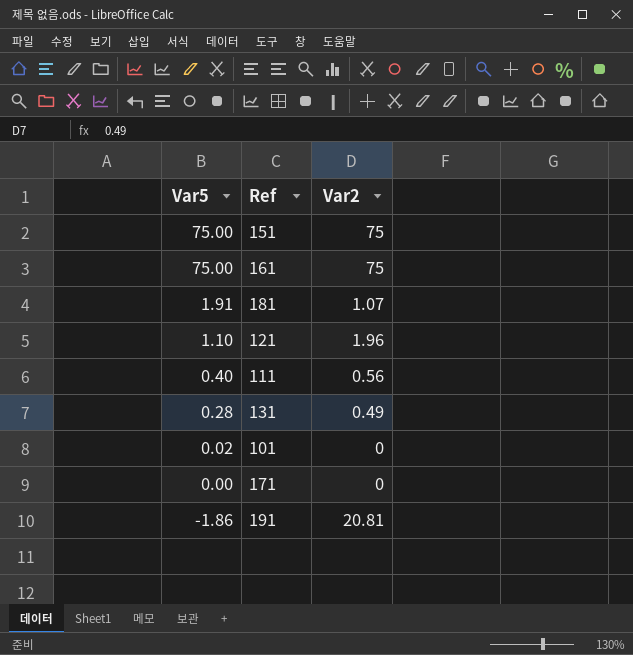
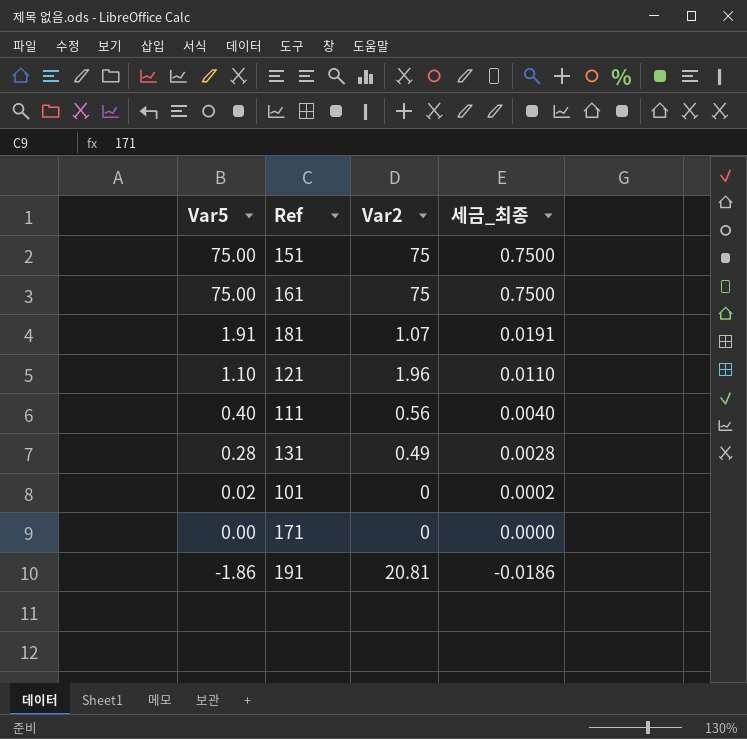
column 세금_최종 | formula: none -> [Var5] * 0.01

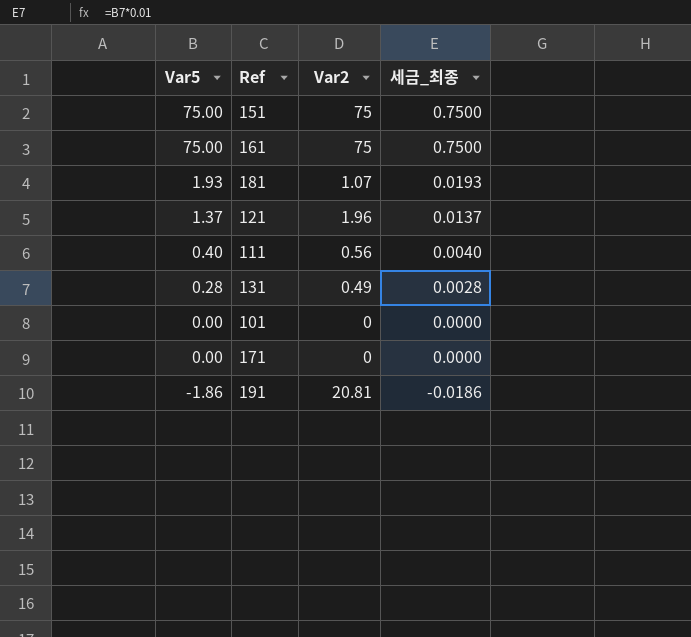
181 | Var5: 1.91 -> 1.93
181 | 세금_최종: 0.0191 -> 0.0193
121 | Var5: 1.10 -> 1.37
121 | 세금_최종: 0.0110 -> 0.0137
101 | Var5: 0.02 -> 0.00
101 | 세금_최종: 0.0002 -> 0.0000

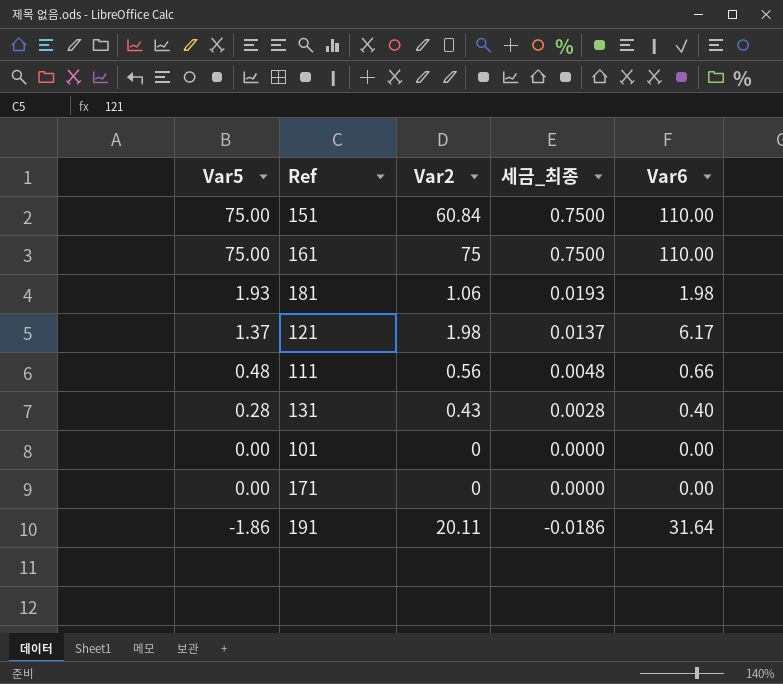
column Var6 | position: none -> 5
151 | Var2: 75 -> 60.84
181 | Var2: 1.07 -> 1.06
121 | Var2: 1.96 -> 1.98
111 | Var5: 0.40 -> 0.48
111 | 세금_최종: 0.0040 -> 0.0048
131 | Var2: 0.49 -> 0.43
191 | Var2: 20.81 -> 20.11

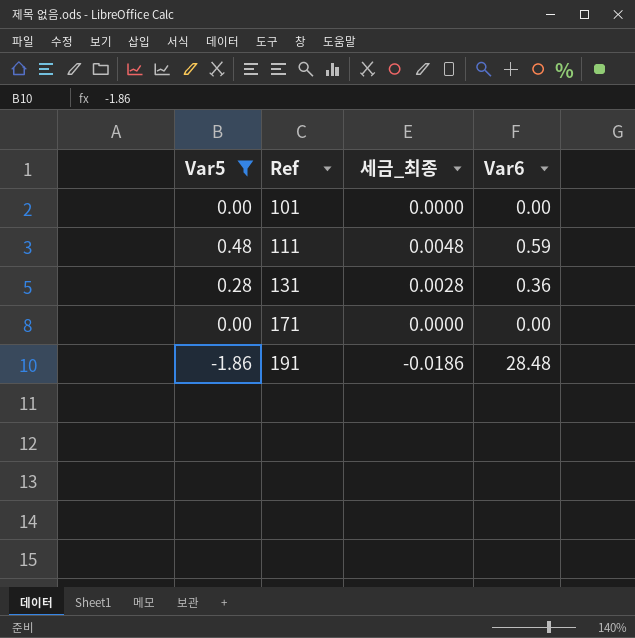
filter: none -> Var5 <= 0.48
row order: Var5 descending -> Ref ascending
column Var2 | position: 3 -> none
111 | Var6: 0.66 -> 0.59
131 | Var6: 0.40 -> 0.36
191 | Var6: 31.64 -> 28.48

